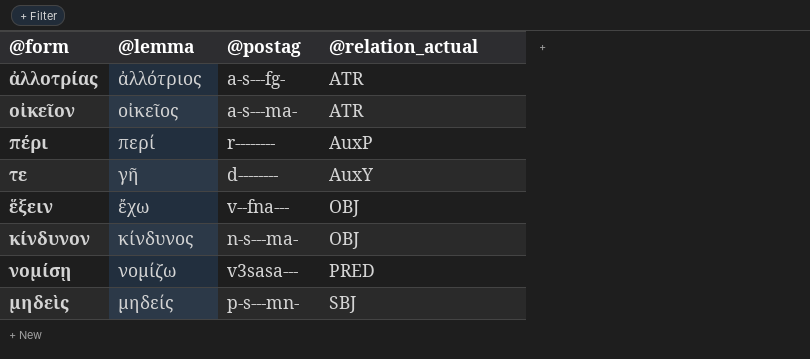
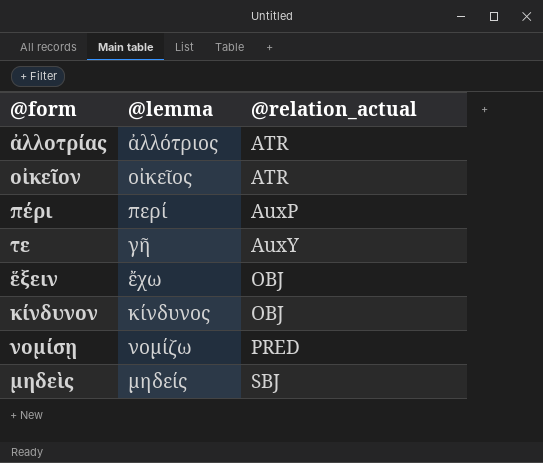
column @postag | position: 3 -> none

